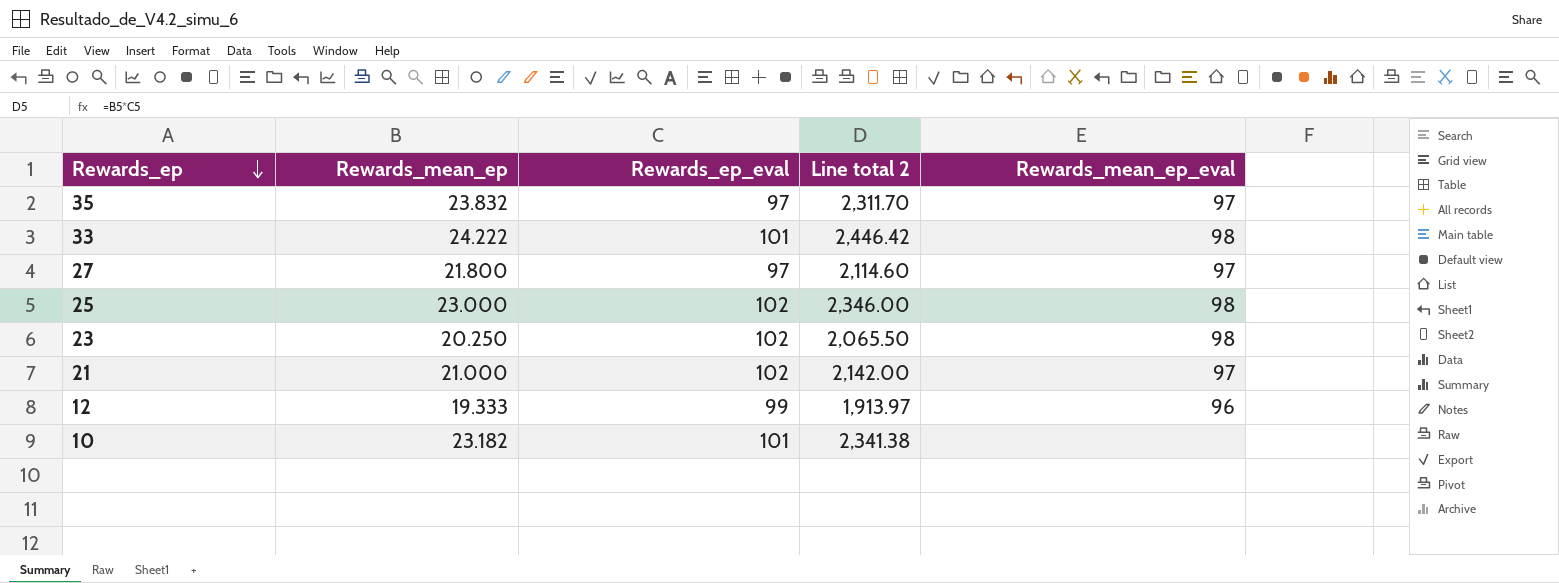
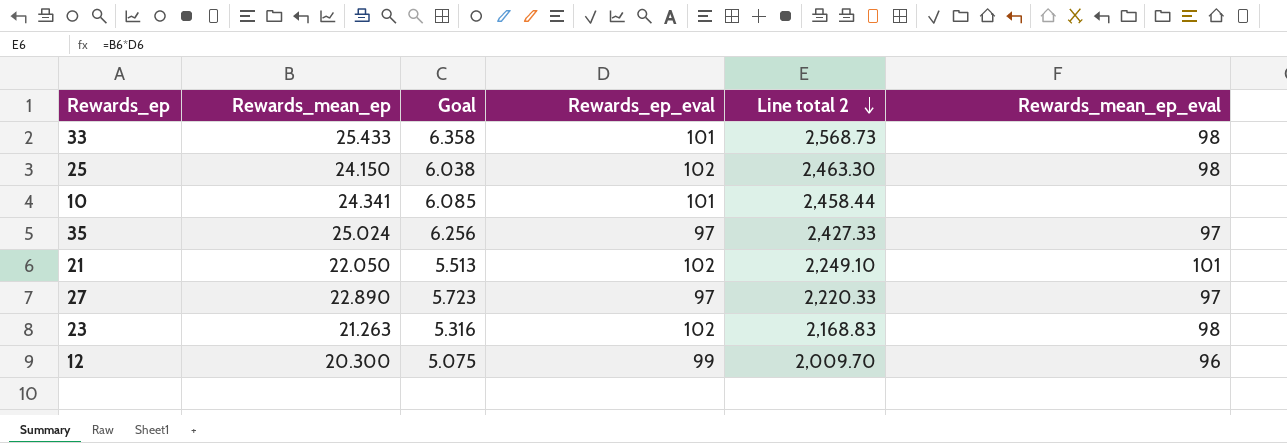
row order: Rewards_ep descending -> Line total 2 descending
column Goal | formula: none -> [Rewards_mean_ep] * 0.25
33 | Rewards_mean_ep: 24.222 -> 25.433
33 | Line total 2: 2,446.42 -> 2,568.73
25 | Rewards_mean_ep: 23.000 -> 24.150
25 | Line total 2: 2,346.00 -> 2,463.30
10 | Rewards_mean_ep: 23.182 -> 24.341
10 | Line total 2: 2,341.38 -> 2,458.44
35 | Rewards_mean_ep: 23.832 -> 25.024
35 | Line total 2: 2,311.70 -> 2,427.33
21 | Rewards_mean_ep: 21.000 -> 22.050
21 | Line total 2: 2,142.00 -> 2,249.10
21 | Rewards_mean_ep_eval: 97 -> 101
27 | Rewards_mean_ep: 21.800 -> 22.890
27 | Line total 2: 2,114.60 -> 2,220.33
23 | Rewards_mean_ep: 20.250 -> 21.263
23 | Line total 2: 2,065.50 -> 2,168.83
12 | Rewards_mean_ep: 19.333 -> 20.300
12 | Line total 2: 1,913.97 -> 2,009.70

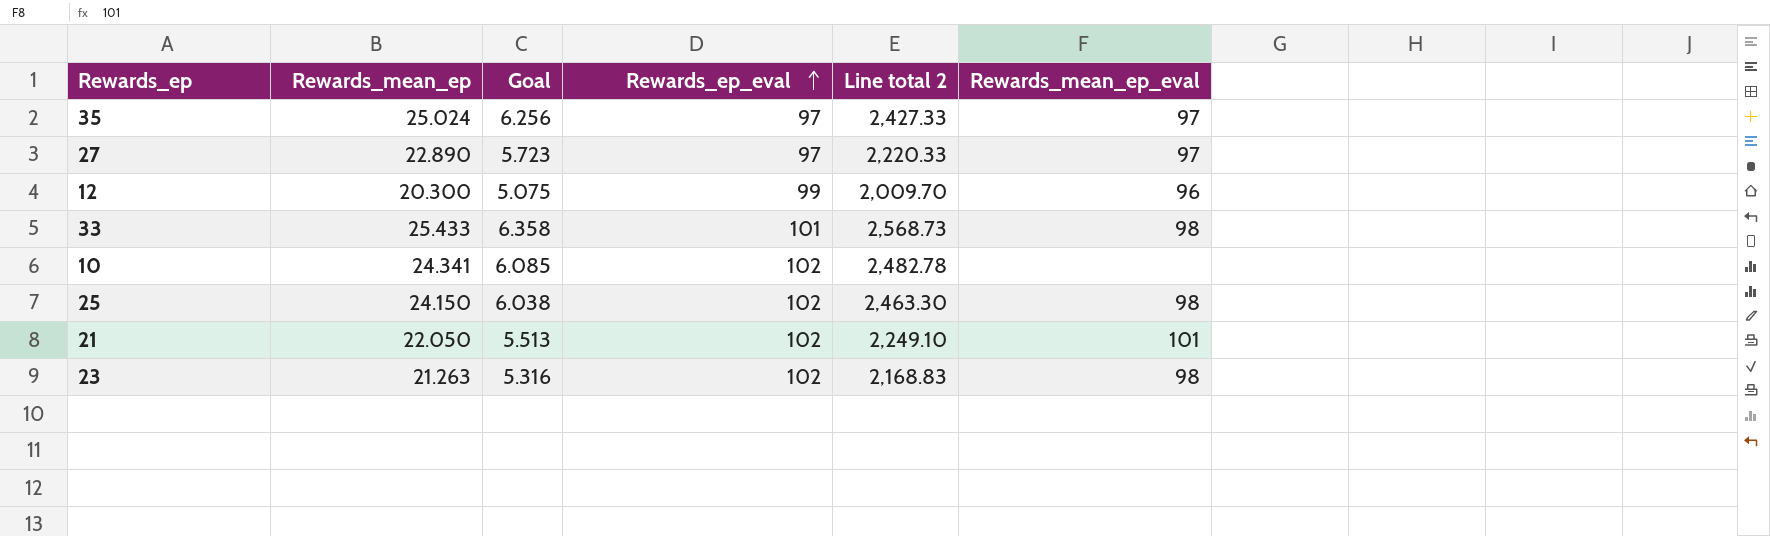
row order: Line total 2 descending -> Rewards_ep_eval ascending
10 | Rewards_ep_eval: 101 -> 102
10 | Line total 2: 2,458.44 -> 2,482.78

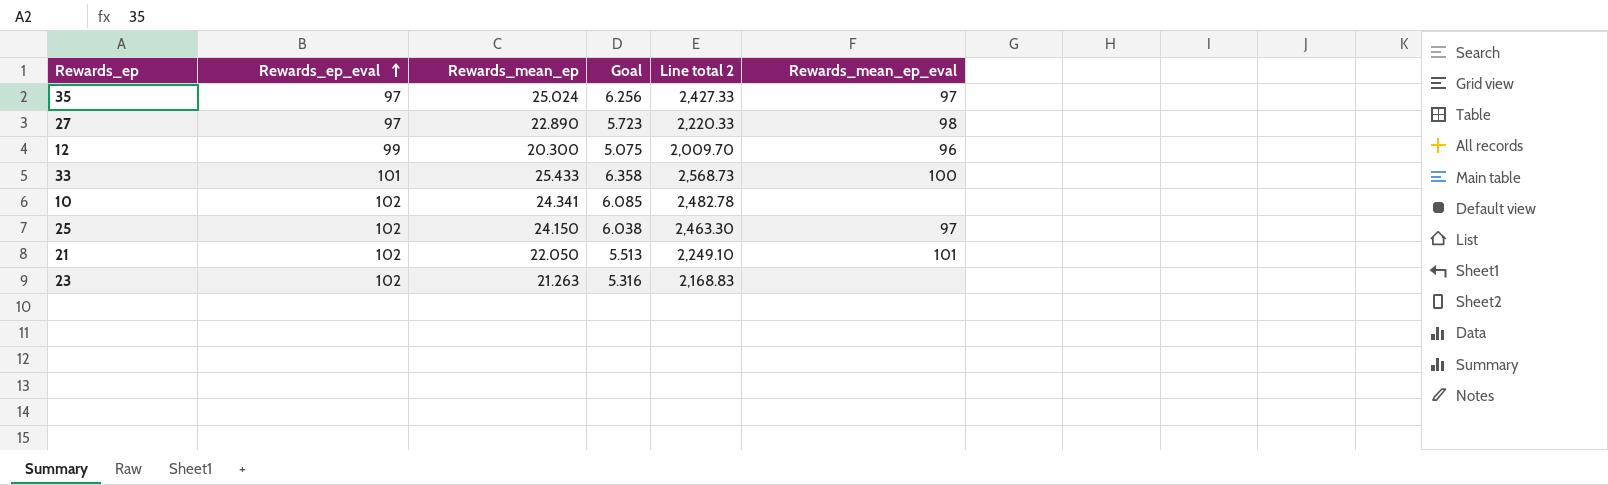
column Rewards_ep_eval | position: 4 -> 2
27 | Rewards_mean_ep_eval: 97 -> 98
33 | Rewards_mean_ep_eval: 98 -> 100
25 | Rewards_mean_ep_eval: 98 -> 97
23 | Rewards_mean_ep_eval: 98 -> none

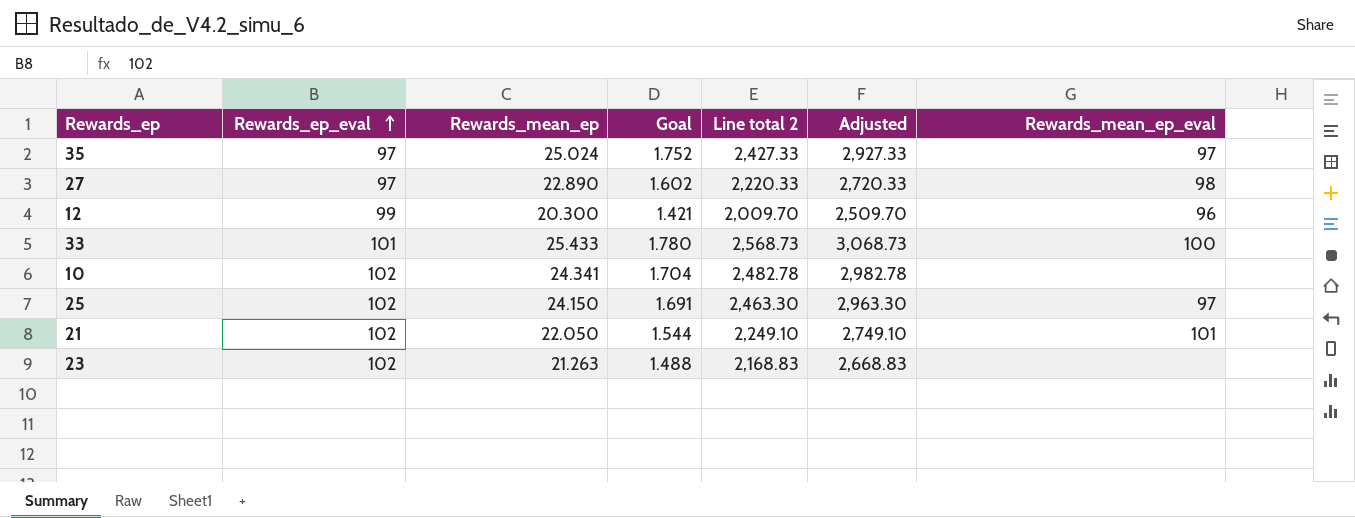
column Goal | formula: [Rewards_mean_ep] * 0.25 -> [Rewards_mean_ep] * 0.07
column Adjusted | formula: none -> [Line total 2] + 500

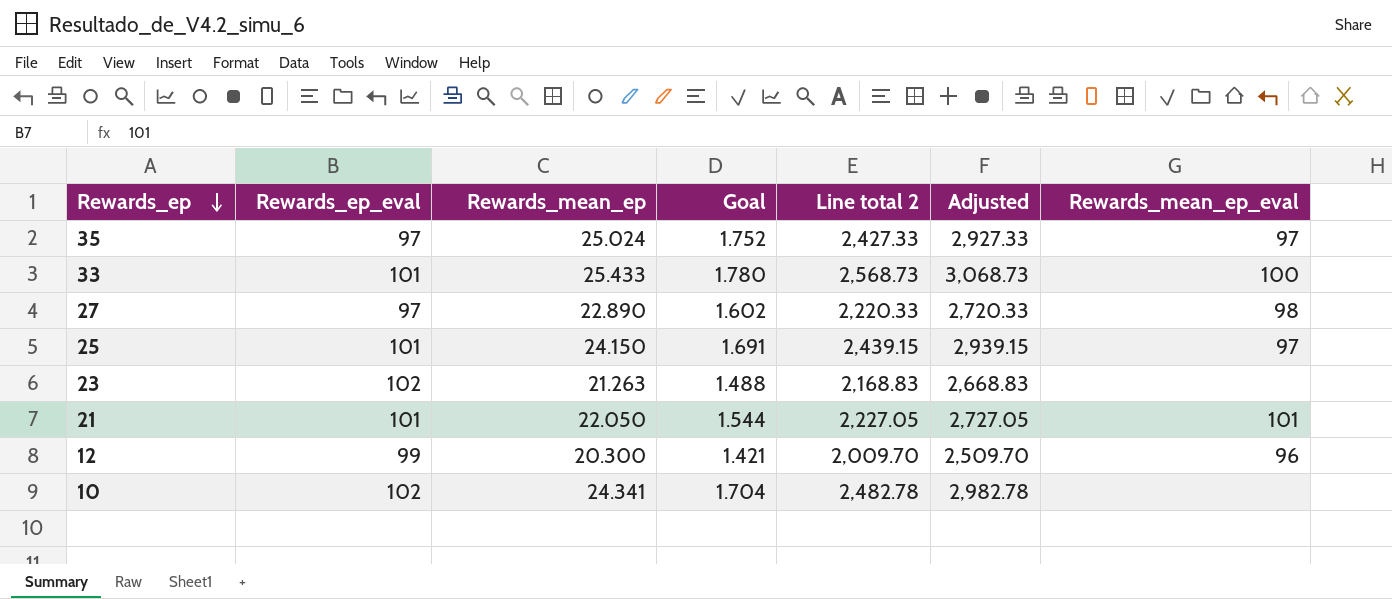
row order: Rewards_ep_eval ascending -> Rewards_ep descending
25 | Rewards_ep_eval: 102 -> 101
25 | Line total 2: 2,463.30 -> 2,439.15
25 | Adjusted: 2,963.30 -> 2,939.15
21 | Rewards_ep_eval: 102 -> 101
21 | Line total 2: 2,249.10 -> 2,227.05
21 | Adjusted: 2,749.10 -> 2,727.05

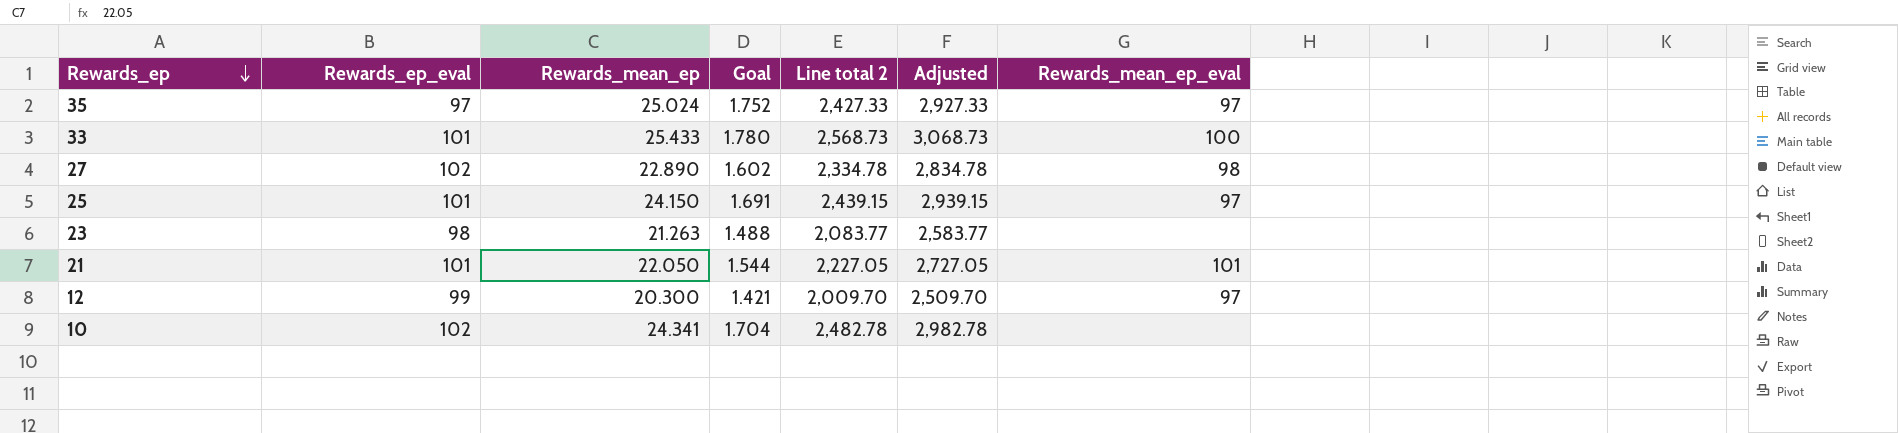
27 | Rewards_ep_eval: 97 -> 102
27 | Line total 2: 2,220.33 -> 2,334.78
27 | Adjusted: 2,720.33 -> 2,834.78
23 | Rewards_ep_eval: 102 -> 98
23 | Line total 2: 2,168.83 -> 2,083.77
23 | Adjusted: 2,668.83 -> 2,583.77
12 | Rewards_mean_ep_eval: 96 -> 97

